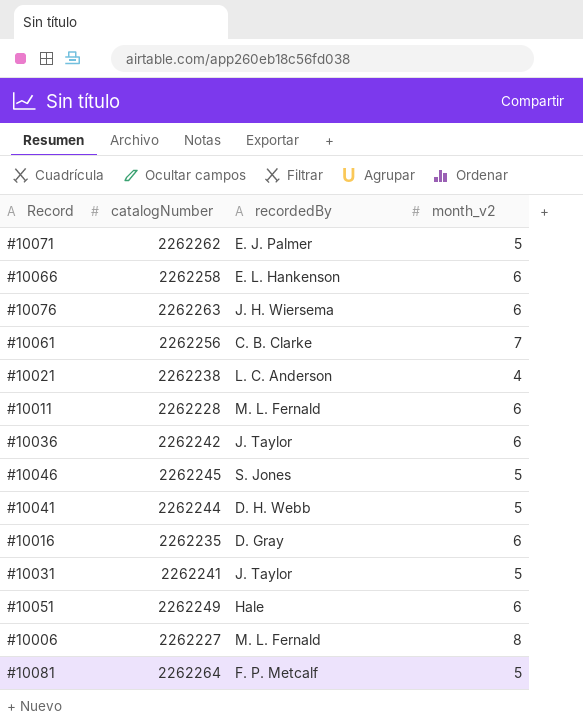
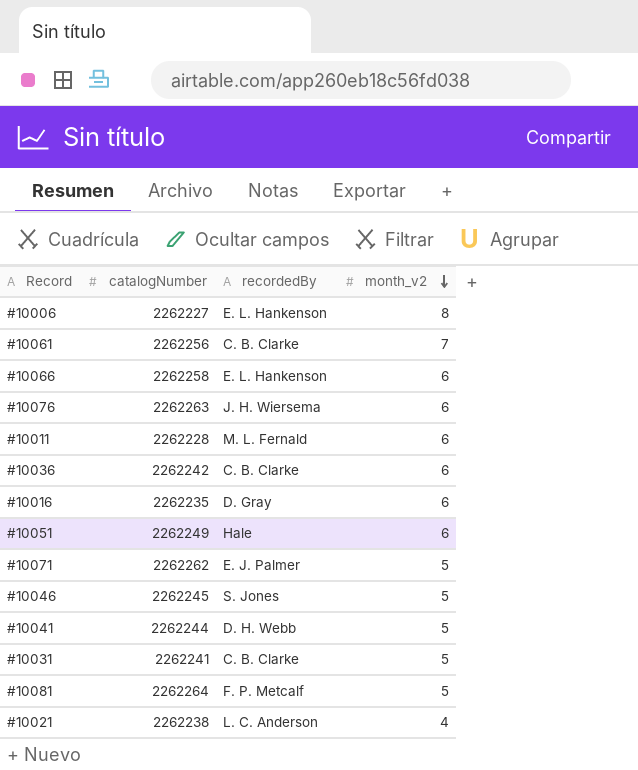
row order: none -> month_v2 descending
#10006 | recordedBy: M. L. Fernald -> E. L. Hankenson
#10036 | recordedBy: J. Taylor -> C. B. Clarke
#10031 | recordedBy: J. Taylor -> C. B. Clarke

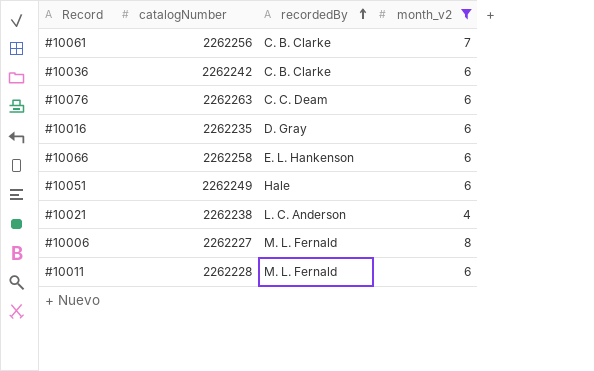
filter: none -> month_v2 != 5
row order: month_v2 descending -> recordedBy ascending
#10076 | recordedBy: J. H. Wiersema -> C. C. Deam
#10006 | recordedBy: E. L. Hankenson -> M. L. Fernald

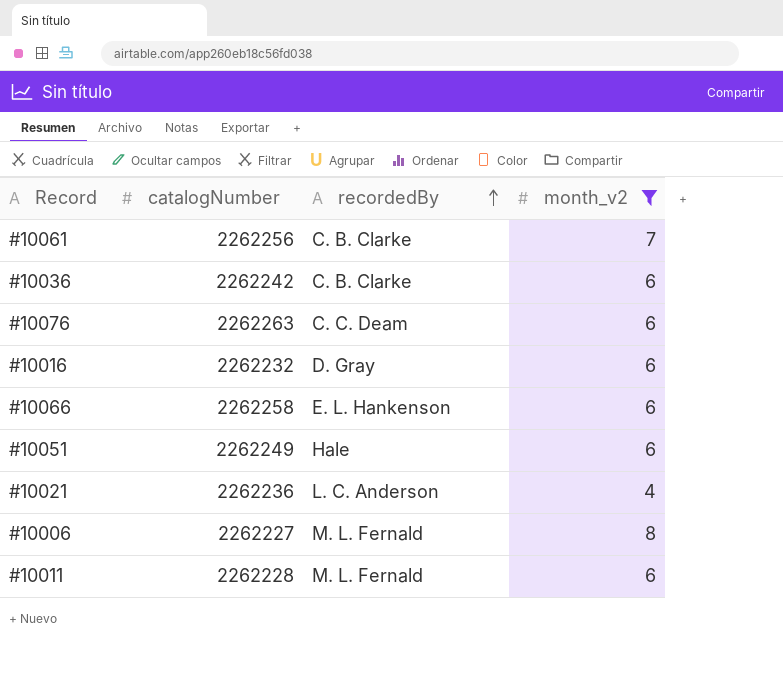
#10016 | catalogNumber: 2262235 -> 2262232
#10021 | catalogNumber: 2262238 -> 2262236

